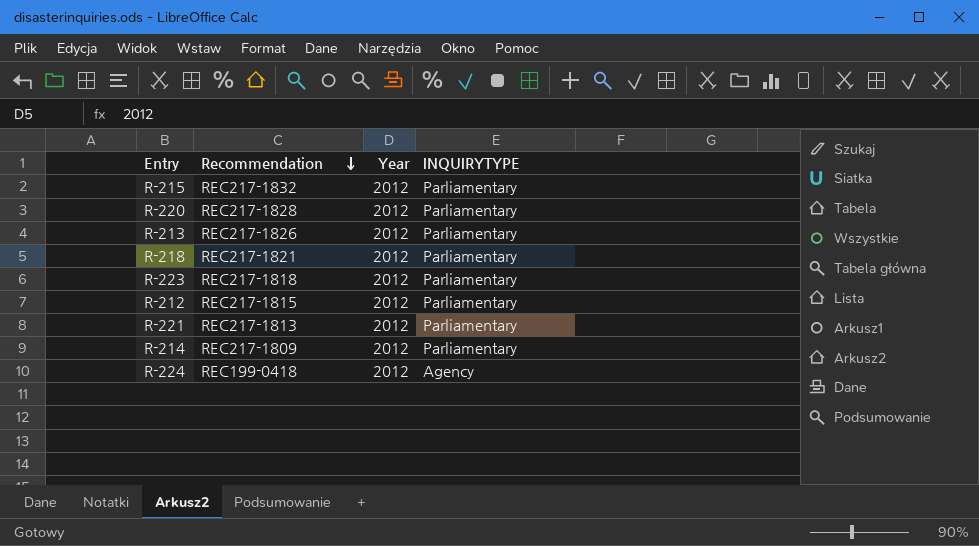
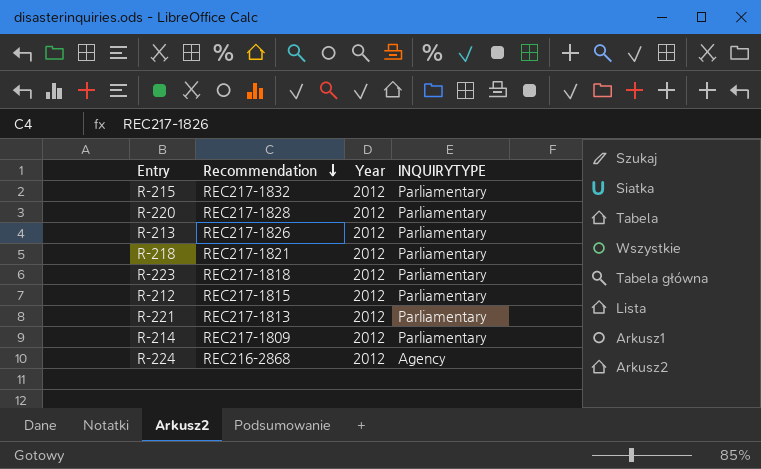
R-224 | Recommendation: REC199-0418 -> REC216-2868

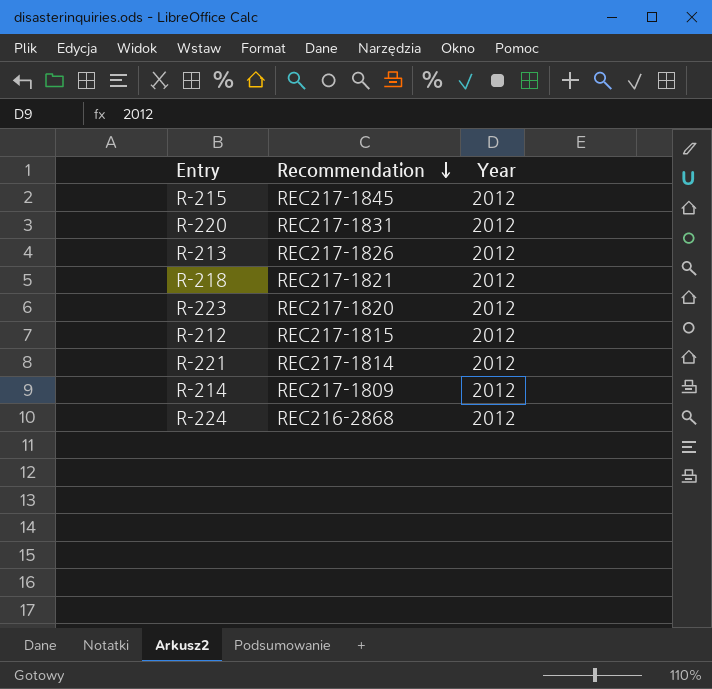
column INQUIRYTYPE | position: 4 -> none
R-215 | Recommendation: REC217-1832 -> REC217-1845
R-220 | Recommendation: REC217-1828 -> REC217-1831
R-223 | Recommendation: REC217-1818 -> REC217-1820
R-221 | Recommendation: REC217-1813 -> REC217-1814

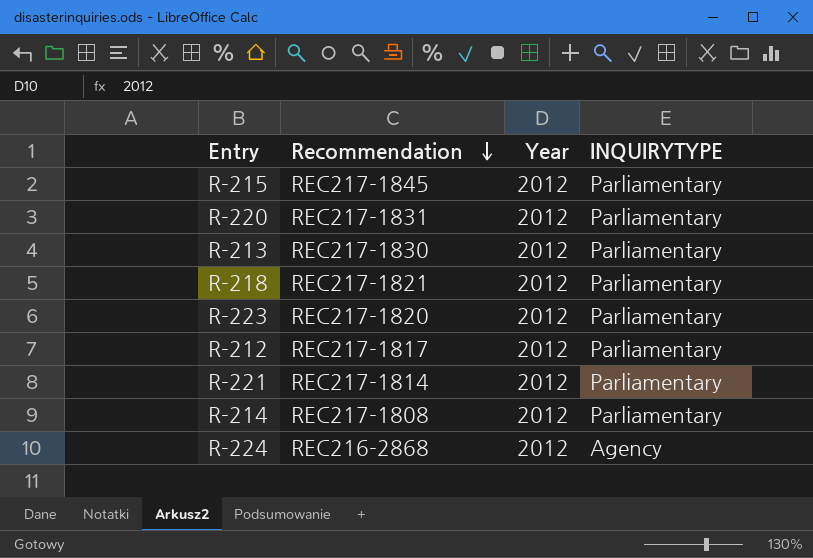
column INQUIRYTYPE | position: none -> 4
R-213 | Recommendation: REC217-1826 -> REC217-1830
R-212 | Recommendation: REC217-1815 -> REC217-1817
R-214 | Recommendation: REC217-1809 -> REC217-1808

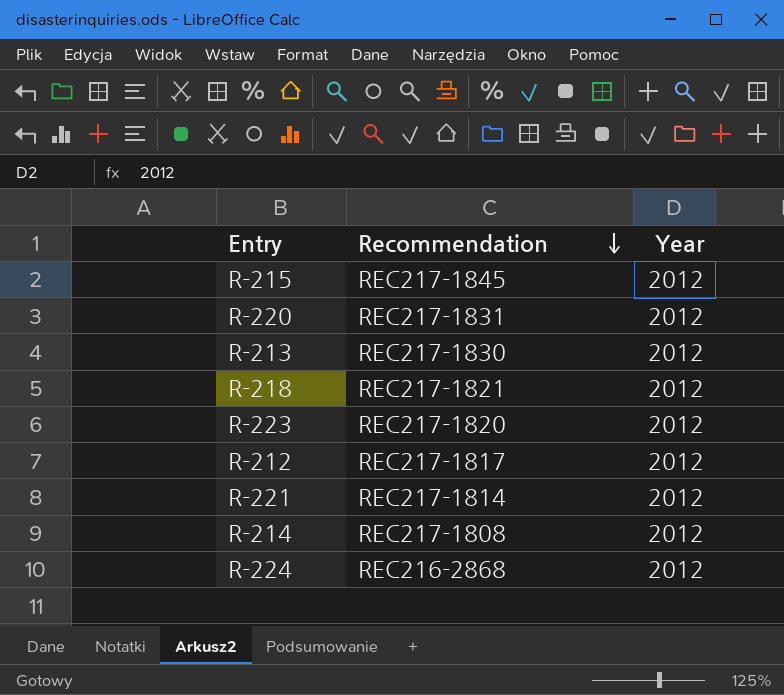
column INQUIRYTYPE | position: 4 -> none

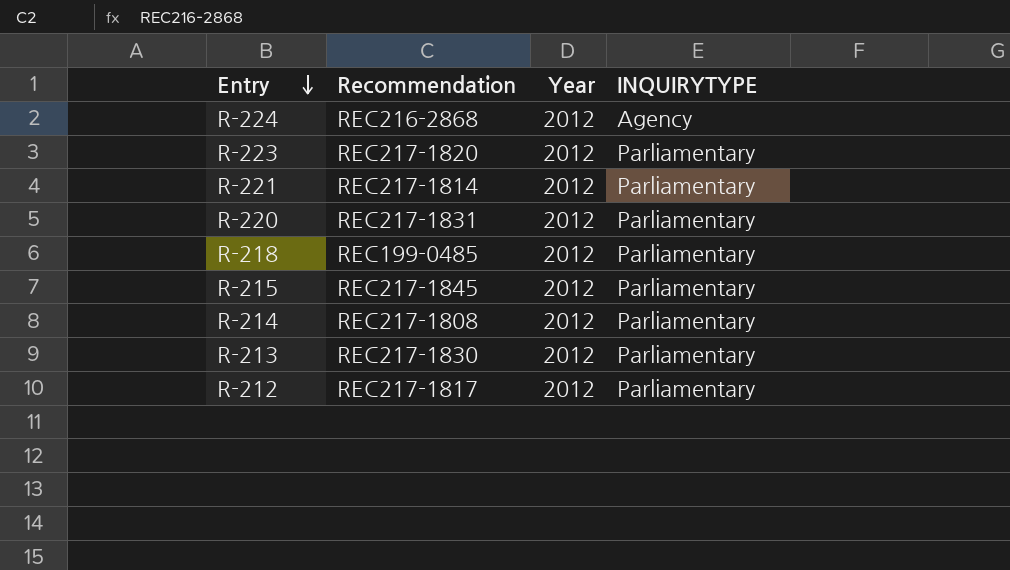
row order: Recommendation descending -> Entry descending
column INQUIRYTYPE | position: none -> 4
R-218 | Recommendation: REC217-1821 -> REC199-0485

